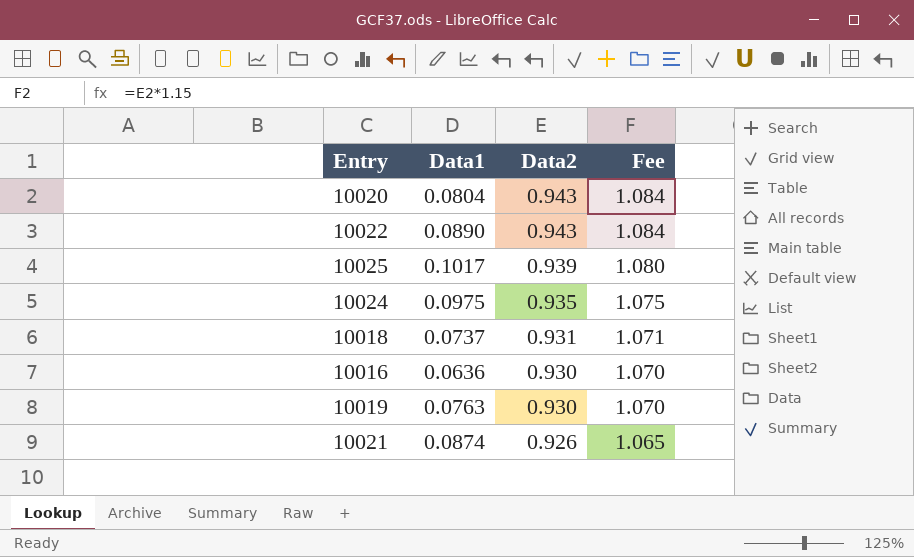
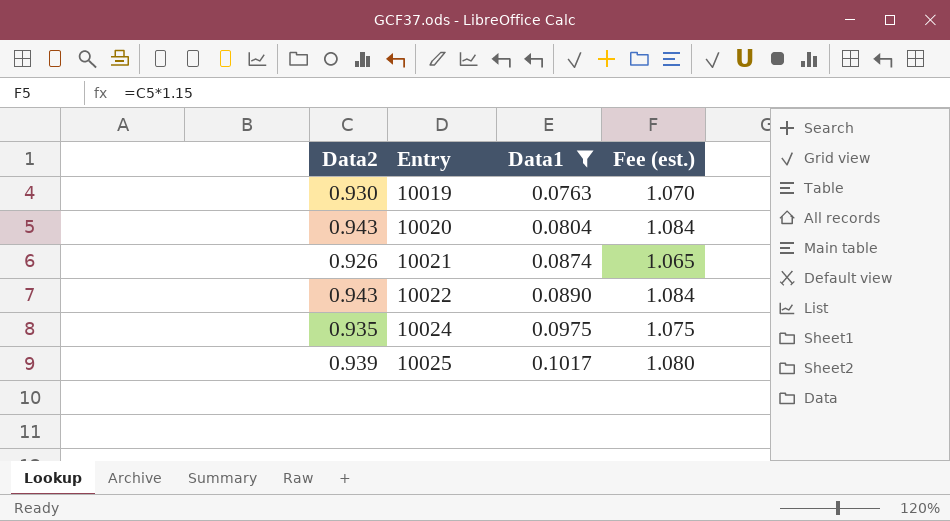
filter: none -> Data1 >= 0.0763
row order: Data2 descending -> Entry ascending
column Data2 | position: 3 -> 1
column name: Fee -> Fee (est.)

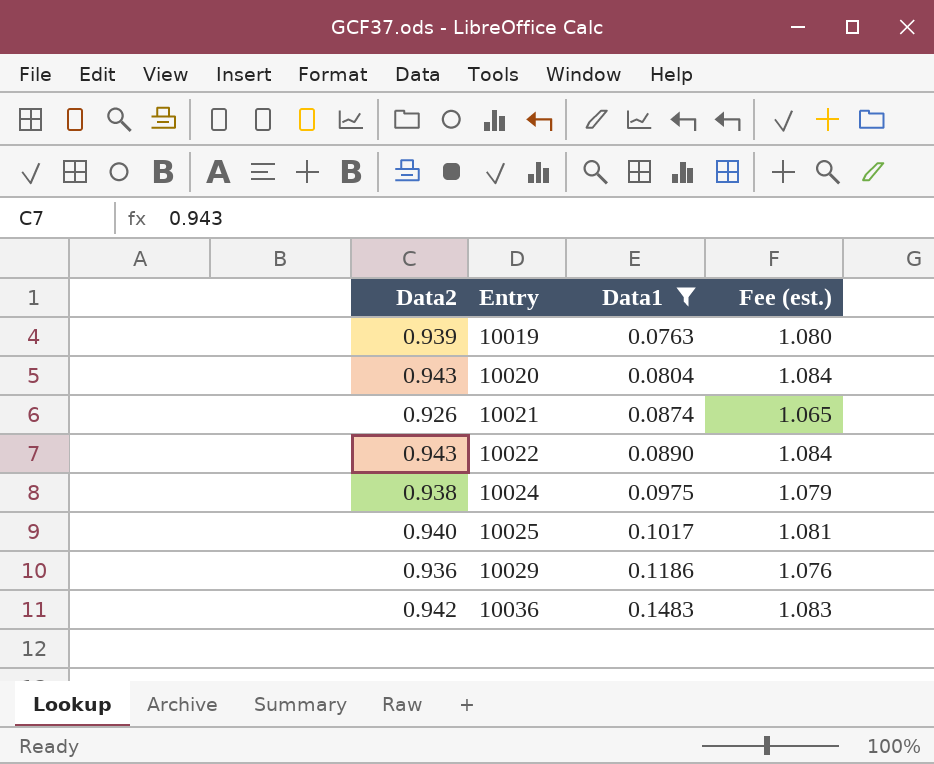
10019 | Data2: 0.930 -> 0.939
10019 | Fee (est.): 1.070 -> 1.080
10024 | Data2: 0.935 -> 0.938
10024 | Fee (est.): 1.075 -> 1.079
10025 | Data2: 0.939 -> 0.940
10025 | Fee (est.): 1.080 -> 1.081
row 10029: none -> 0.936 | 0.1186 | 1.076
row 10036: none -> 0.942 | 0.1483 | 1.083

